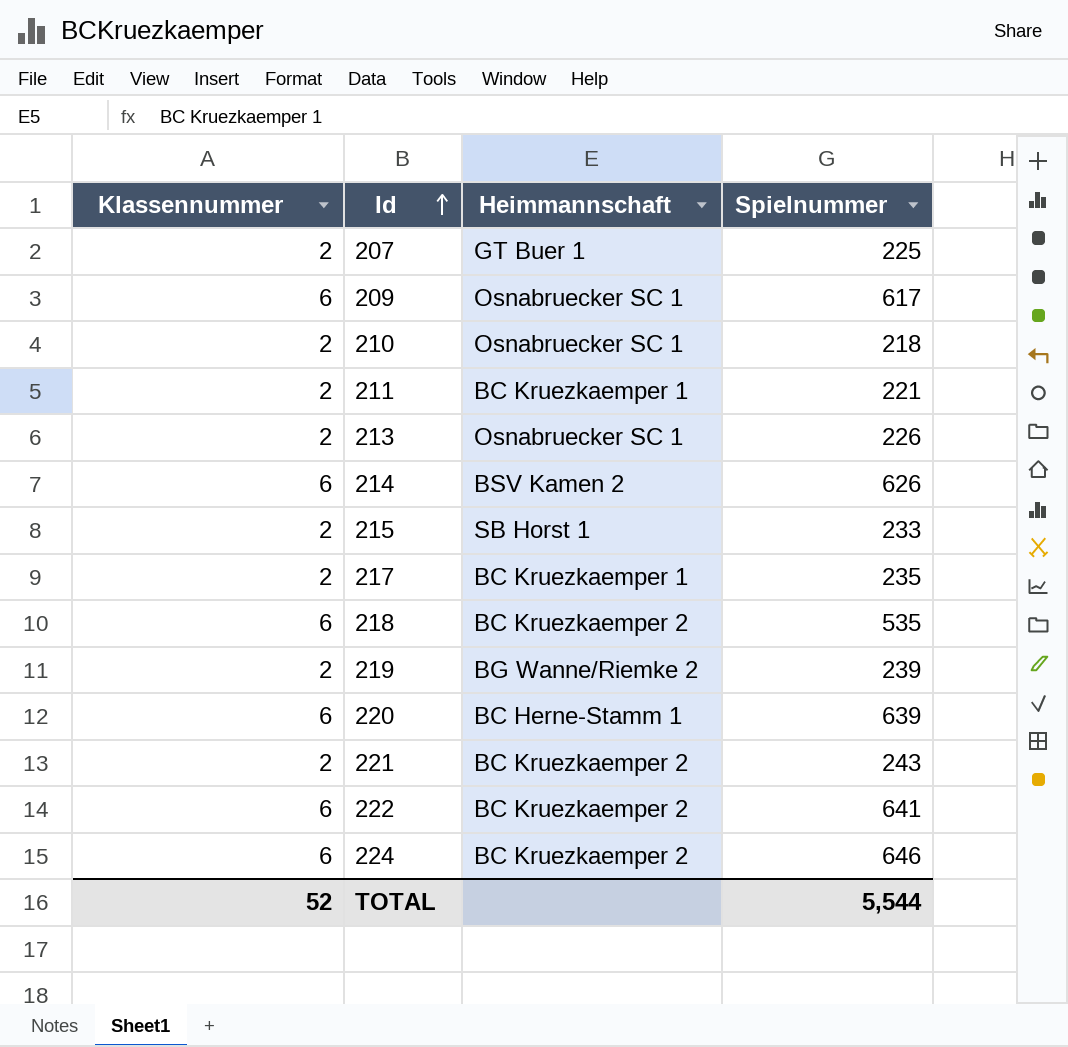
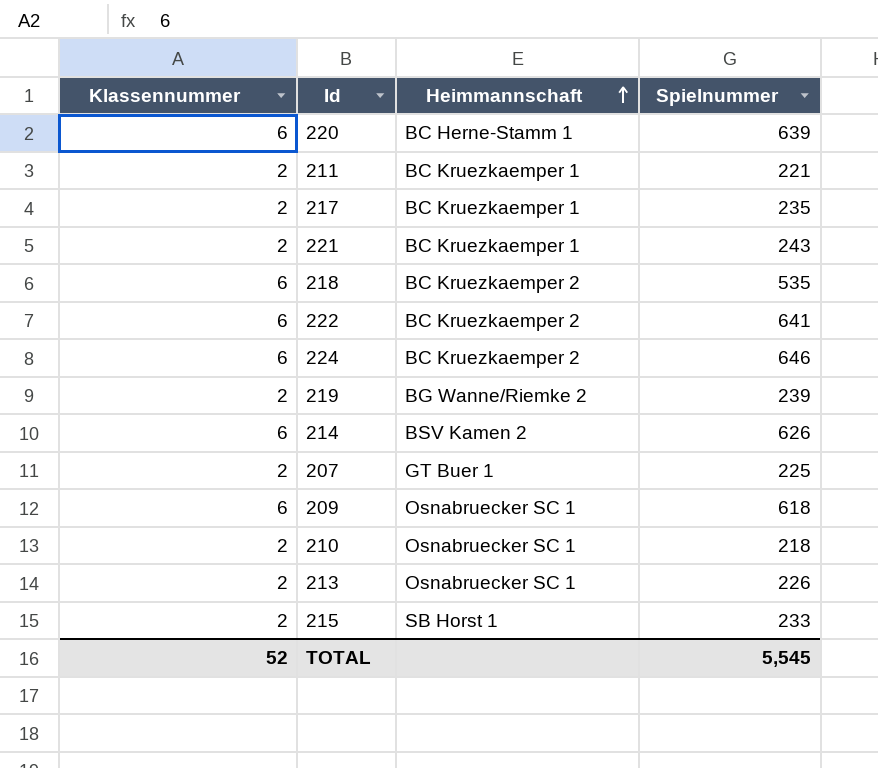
row order: Id ascending -> Heimmannschaft ascending
221 | Heimmannschaft: BC Kruezkaemper 2 -> BC Kruezkaemper 1
209 | Spielnummer: 617 -> 618
TOTAL | Spielnummer: 5,544 -> 5,545

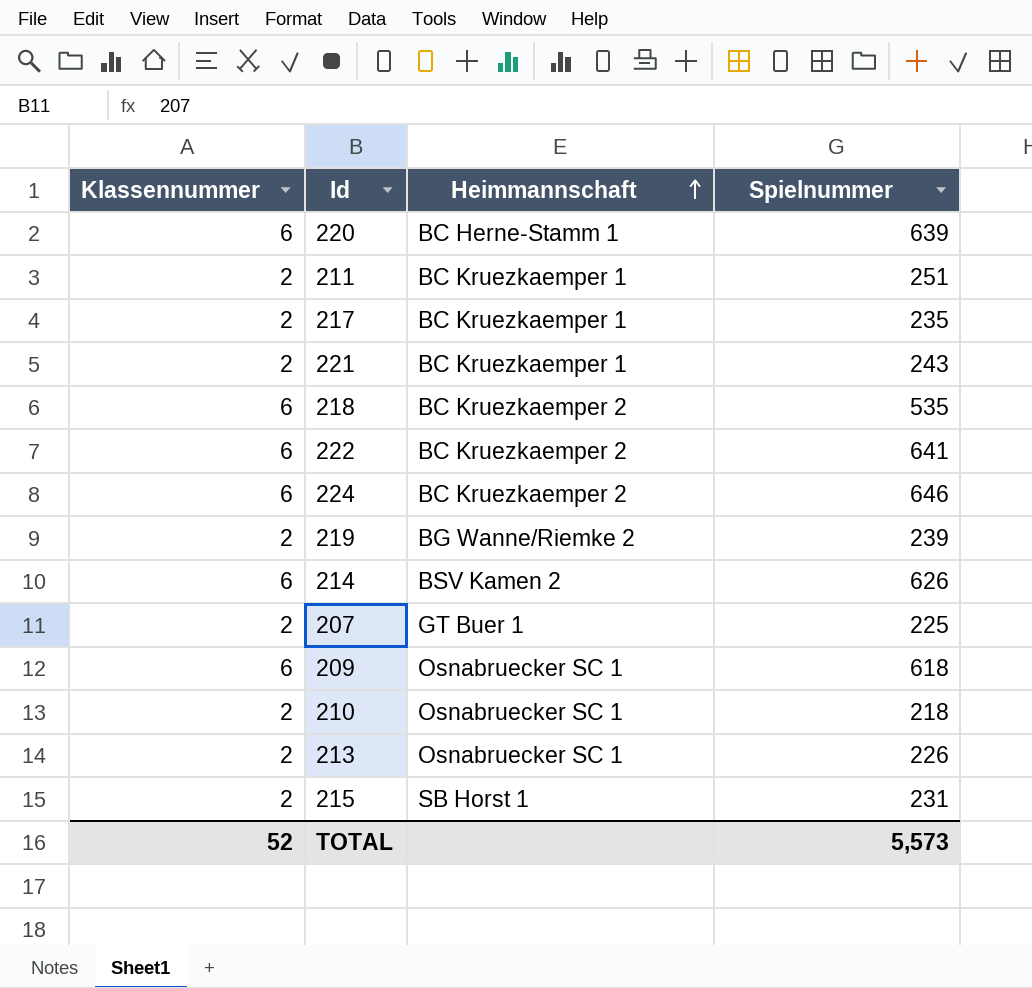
211 | Spielnummer: 221 -> 251
215 | Spielnummer: 233 -> 231
TOTAL | Spielnummer: 5,545 -> 5,573

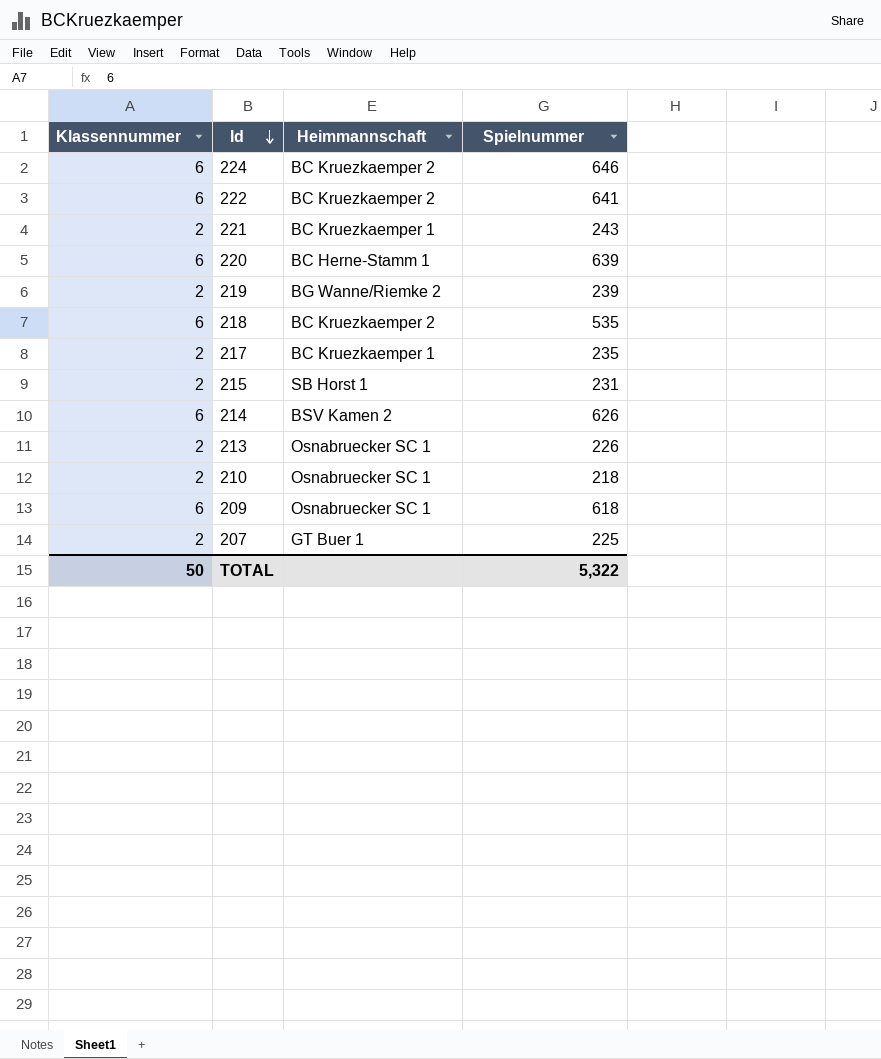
row order: Heimmannschaft ascending -> Id descending
row 211: 2 | BC Kruezkaemper 1 | 251 -> none
TOTAL | Klassennummer: 52 -> 50
TOTAL | Spielnummer: 5,573 -> 5,322

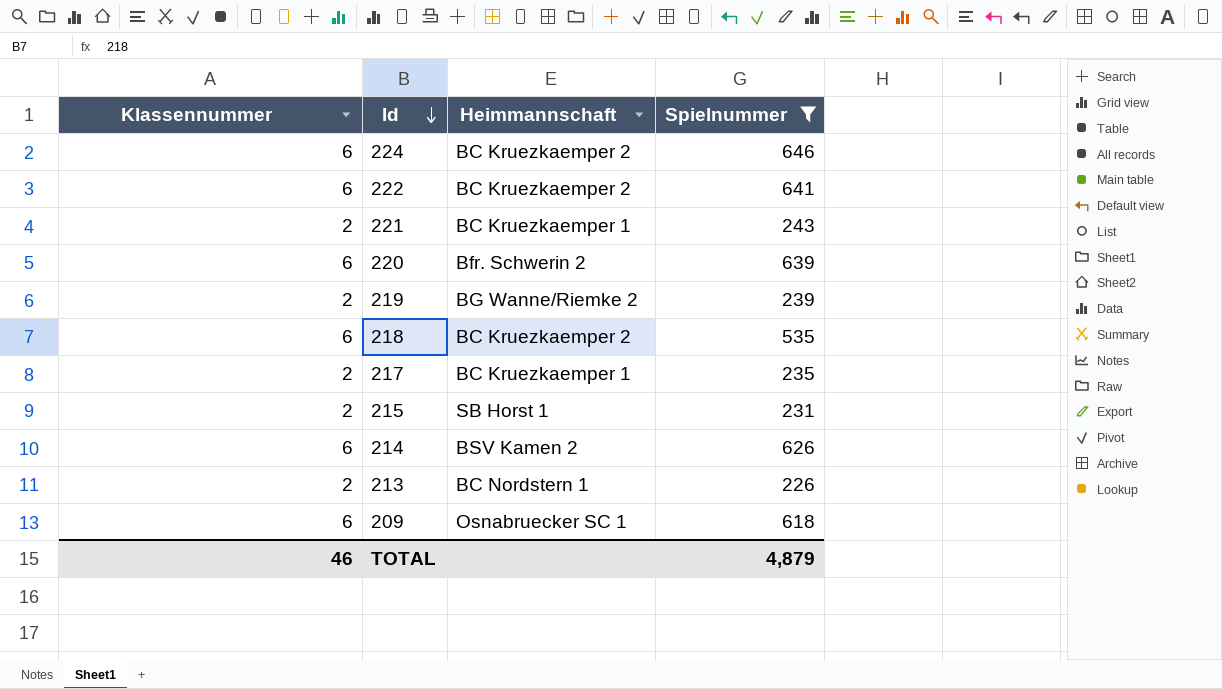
filter: none -> Spielnummer >= 226
220 | Heimmannschaft: BC Herne-Stamm 1 -> Bfr. Schwerin 2
213 | Heimmannschaft: Osnabruecker SC 1 -> BC Nordstern 1
TOTAL | Klassennummer: 50 -> 46
TOTAL | Spielnummer: 5,322 -> 4,879

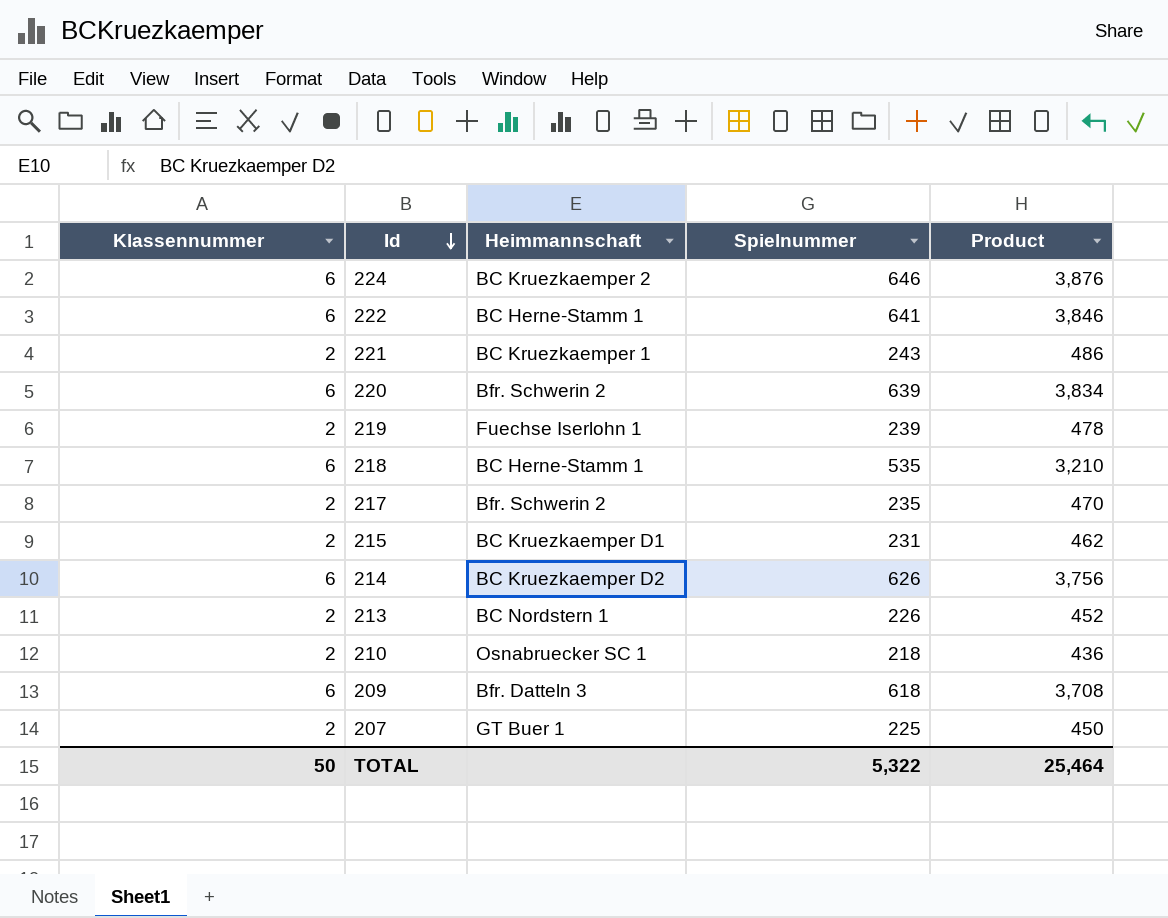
filter: Spielnummer >= 226 -> none
column Product | formula: none -> [Klassennummer] * [Spielnummer]
222 | Heimmannschaft: BC Kruezkaemper 2 -> BC Herne-Stamm 1
219 | Heimmannschaft: BG Wanne/Riemke 2 -> Fuechse Iserlohn 1
218 | Heimmannschaft: BC Kruezkaemper 2 -> BC Herne-Stamm 1
217 | Heimmannschaft: BC Kruezkaemper 1 -> Bfr. Schwerin 2
215 | Heimmannschaft: SB Horst 1 -> BC Kruezkaemper D1
214 | Heimmannschaft: BSV Kamen 2 -> BC Kruezkaemper D2
209 | Heimmannschaft: Osnabruecker SC 1 -> Bfr. Datteln 3
TOTAL | Klassennummer: 46 -> 50
TOTAL | Spielnummer: 4,879 -> 5,322

